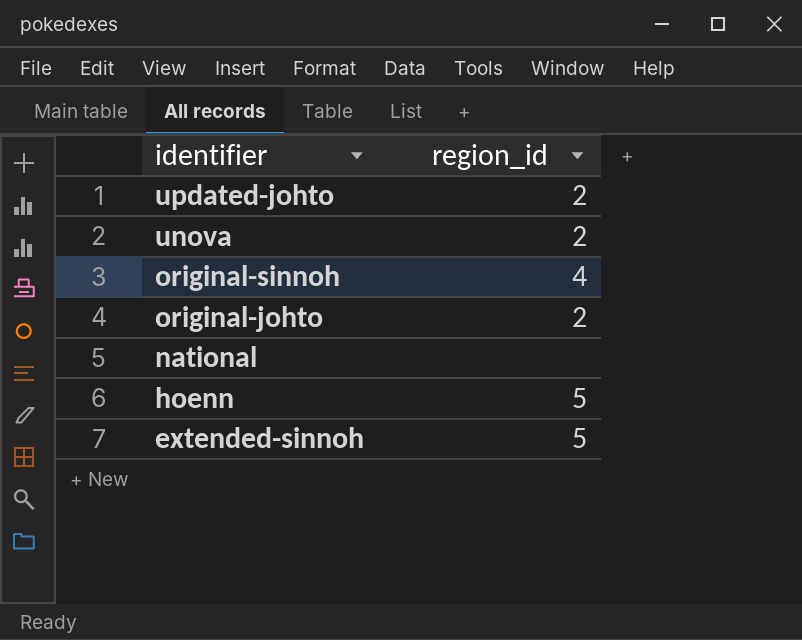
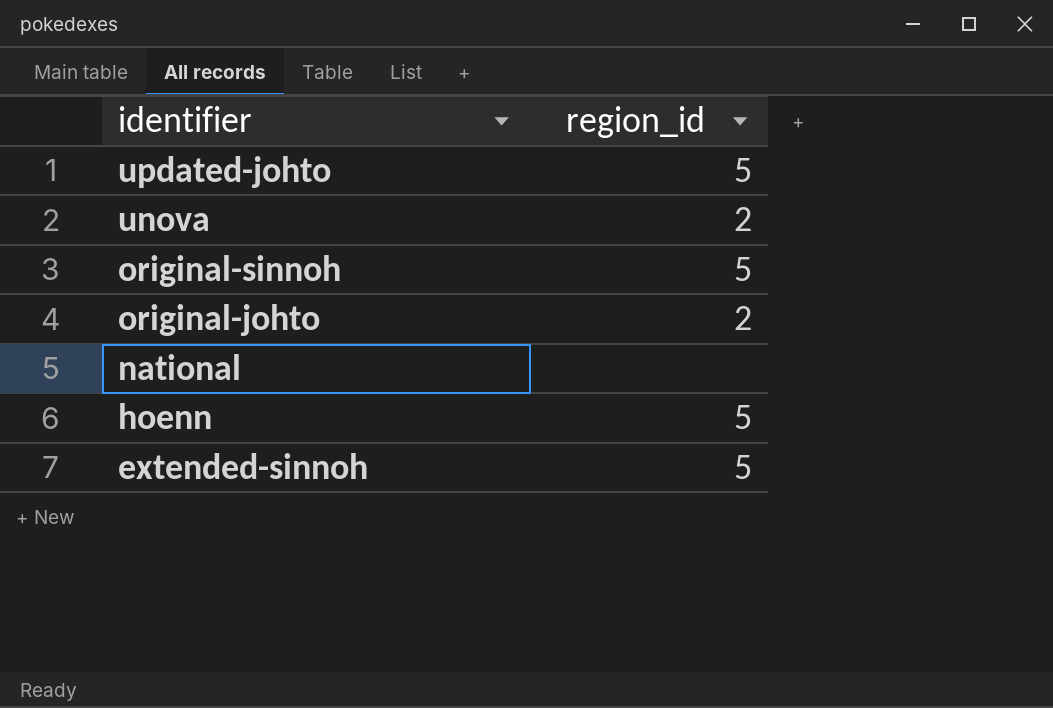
updated-johto | region_id: 2 -> 5
original-sinnoh | region_id: 4 -> 5

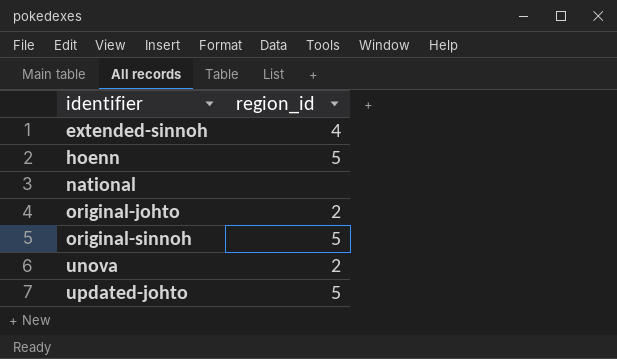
row order: identifier descending -> identifier ascending
extended-sinnoh | region_id: 5 -> 4

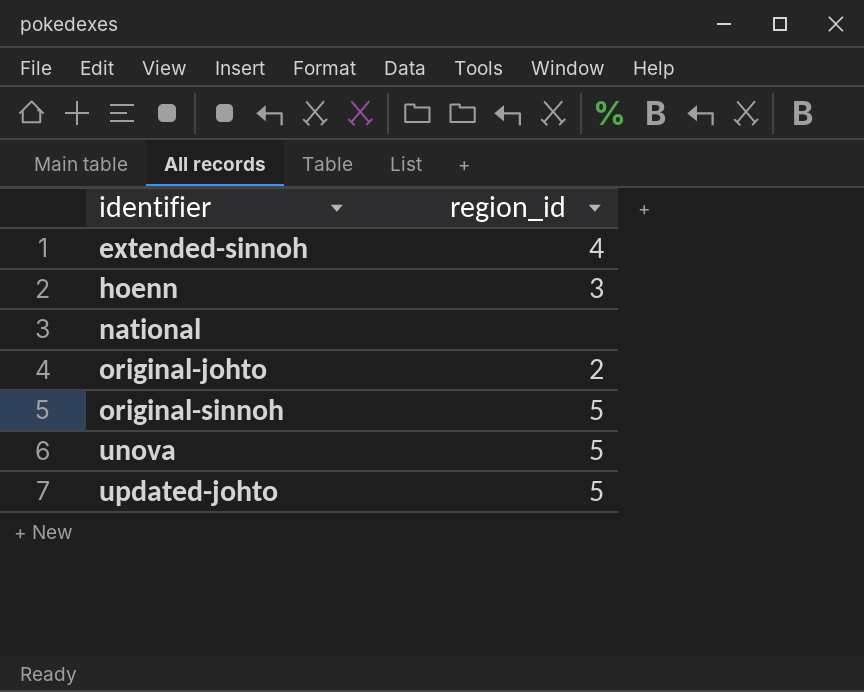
hoenn | region_id: 5 -> 3
unova | region_id: 2 -> 5

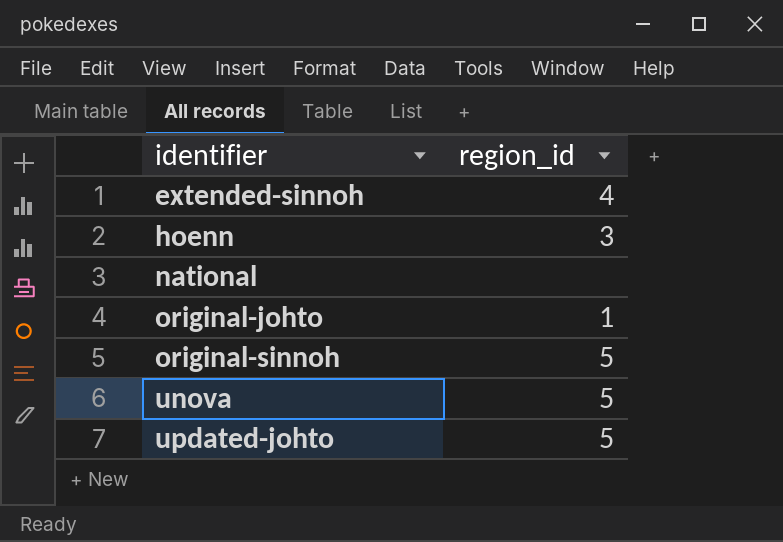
original-johto | region_id: 2 -> 1

